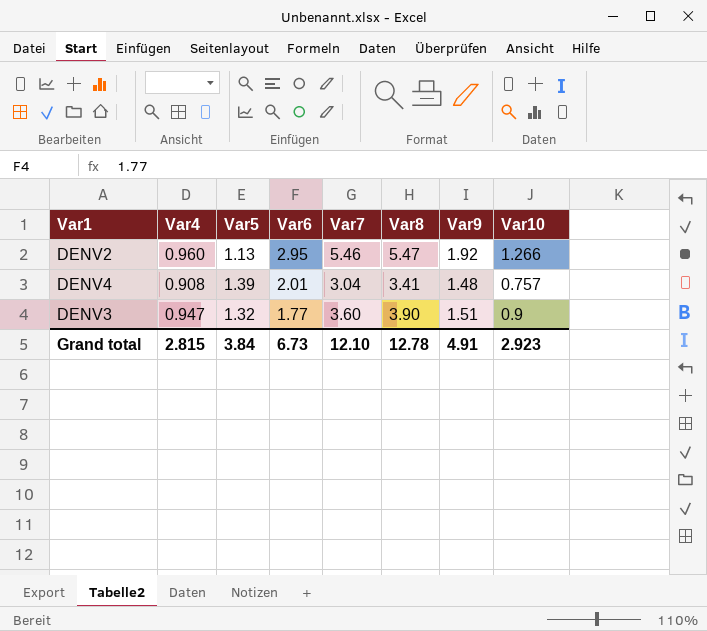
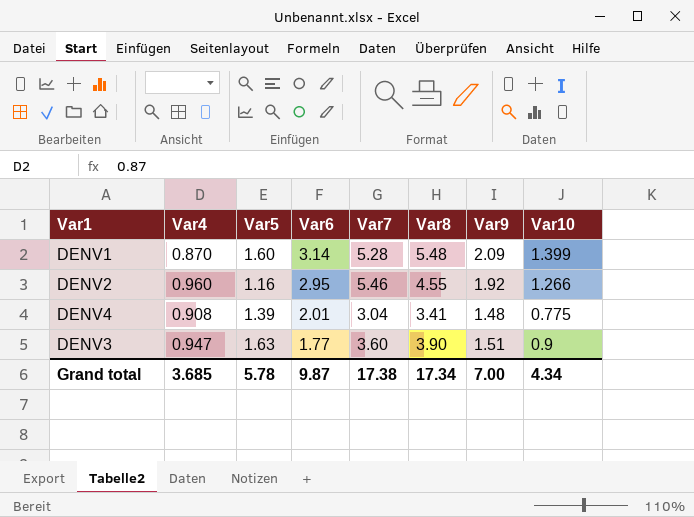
row DENV1: none -> 0.870 | 1.60 | 3.14 | 5.28 | 5.48 | 2.09 | 1.399
DENV2 | Var5: 1.13 -> 1.16
DENV2 | Var8: 5.47 -> 4.55
DENV4 | Var10: 0.757 -> 0.775
DENV3 | Var5: 1.32 -> 1.63
Grand total | Var4: 2.815 -> 3.685
Grand total | Var5: 3.84 -> 5.78
Grand total | Var6: 6.73 -> 9.87
Grand total | Var7: 12.10 -> 17.38
Grand total | Var8: 12.78 -> 17.34
Grand total | Var9: 4.91 -> 7.00
Grand total | Var10: 2.923 -> 4.34

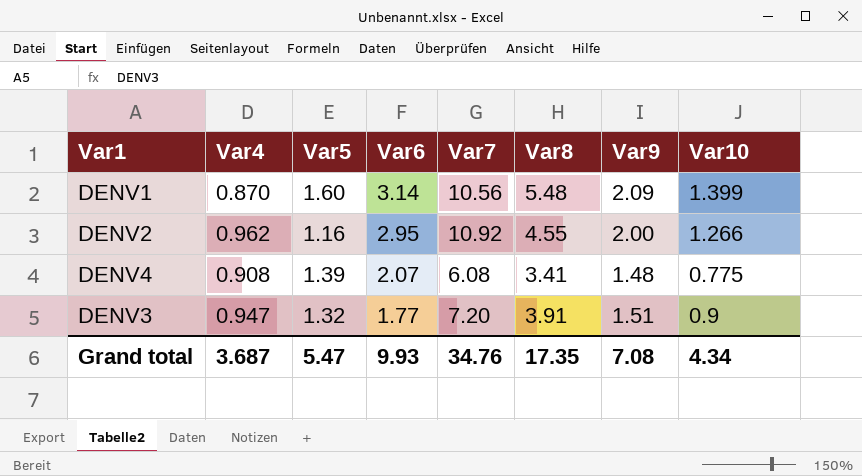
DENV1 | Var7: 5.28 -> 10.56
DENV2 | Var4: 0.960 -> 0.962
DENV2 | Var7: 5.46 -> 10.92
DENV2 | Var9: 1.92 -> 2.00
DENV4 | Var6: 2.01 -> 2.07
DENV4 | Var7: 3.04 -> 6.08
DENV3 | Var5: 1.63 -> 1.32
DENV3 | Var7: 3.60 -> 7.20
DENV3 | Var8: 3.90 -> 3.91
Grand total | Var4: 3.685 -> 3.687
Grand total | Var5: 5.78 -> 5.47
Grand total | Var6: 9.87 -> 9.93
Grand total | Var7: 17.38 -> 34.76
Grand total | Var8: 17.34 -> 17.35
Grand total | Var9: 7.00 -> 7.08

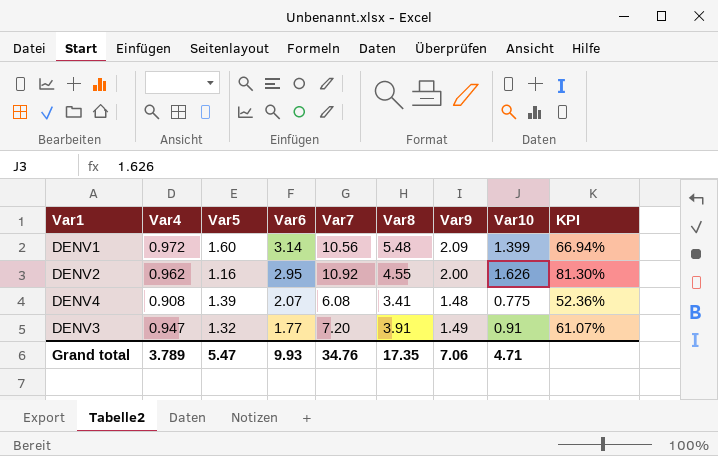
column KPI | formula: none -> [Var10] / [Var9]
DENV1 | Var4: 0.870 -> 0.972
DENV2 | Var10: 1.266 -> 1.626
DENV3 | Var9: 1.51 -> 1.49
DENV3 | Var10: 0.9 -> 0.91
Grand total | Var4: 3.687 -> 3.789
Grand total | Var9: 7.08 -> 7.06
Grand total | Var10: 4.34 -> 4.71

